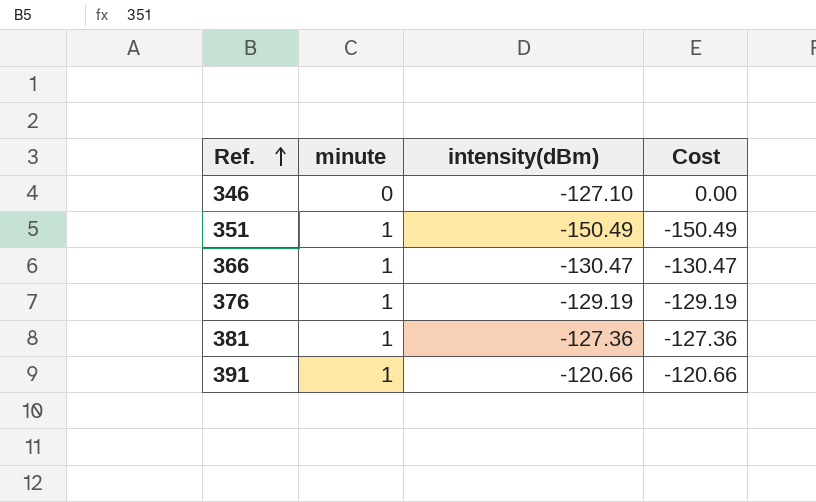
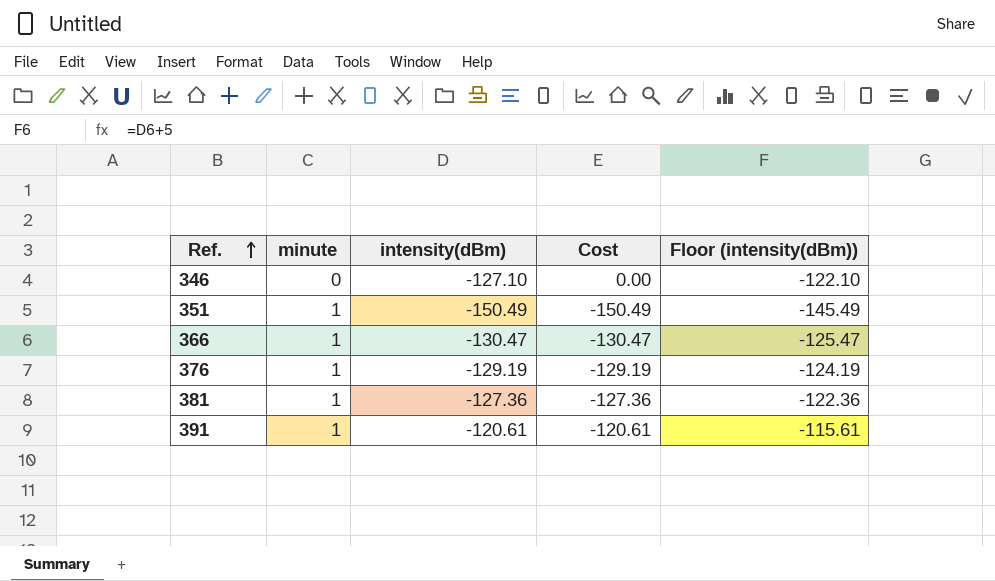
column Floor (intensity(dBm)) | formula: none -> [intensity(dBm)] + 5
391 | intensity(dBm): -120.66 -> -120.61
391 | Cost: -120.66 -> -120.61

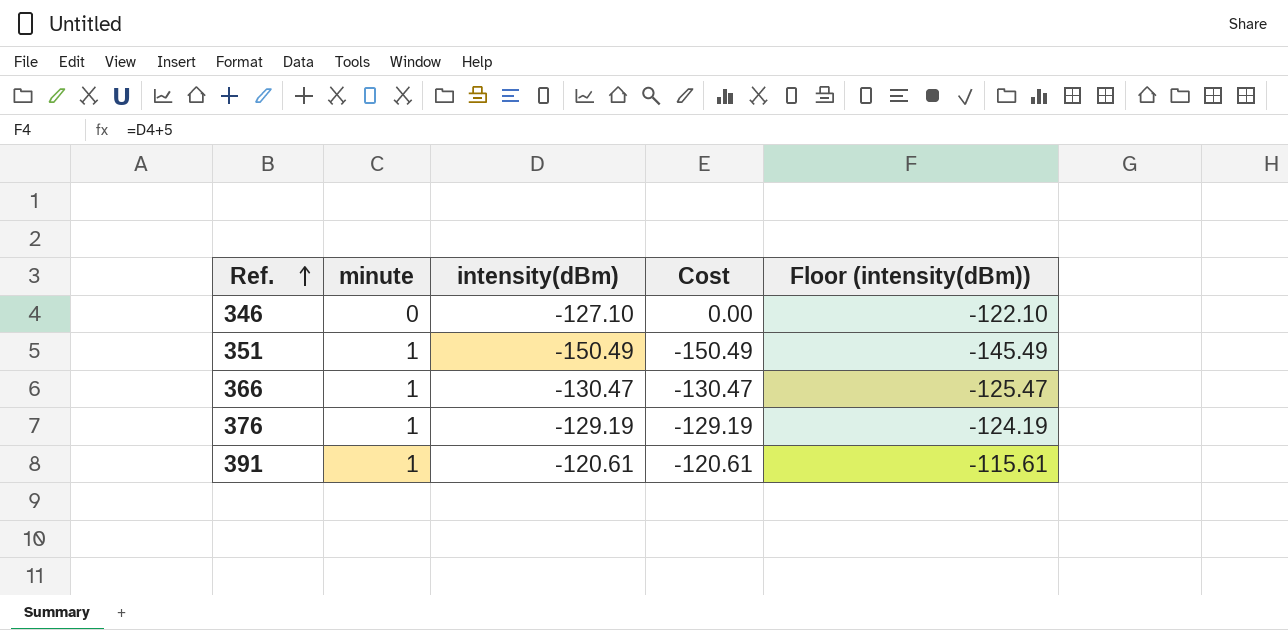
row 381: 1 | -127.36 | -127.36 | -122.36 -> none

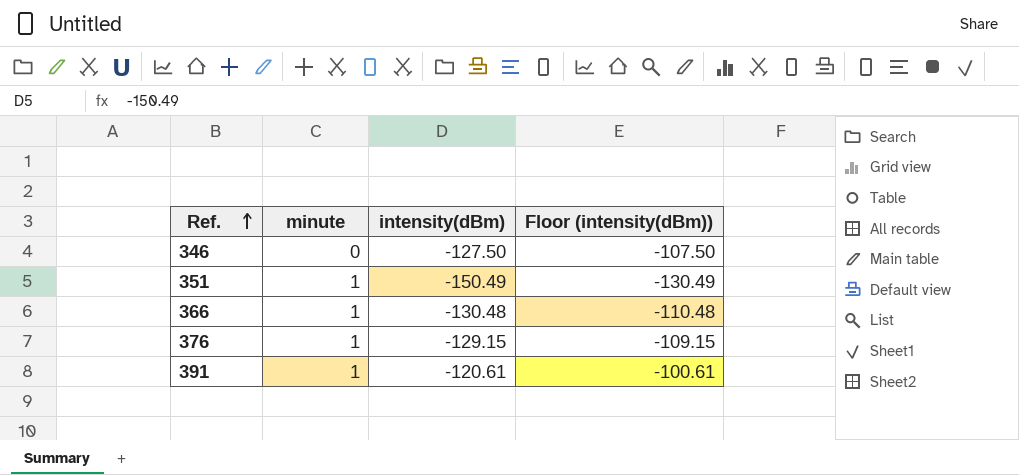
column Cost | formula: [minute] * [intensity(dBm)] -> none
column Floor (intensity(dBm)) | formula: [intensity(dBm)] + 5 -> [intensity(dBm)] + 20
346 | intensity(dBm): -127.10 -> -127.50
366 | intensity(dBm): -130.47 -> -130.48
376 | intensity(dBm): -129.19 -> -129.15

